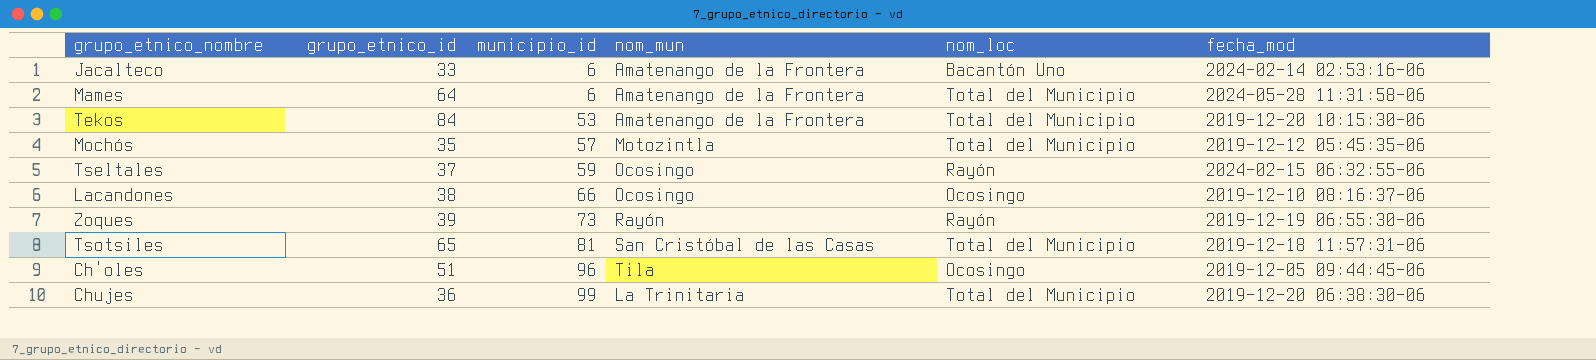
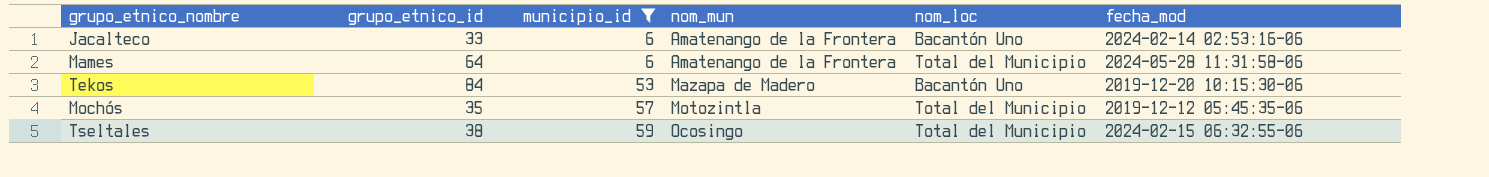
filter: none -> municipio_id <= 59
Tekos | nom_mun: Amatenango de la Frontera -> Mazapa de Madero
Tekos | nom_loc: Total del Municipio -> Bacantón Uno
Tseltales | grupo_etnico_id: 37 -> 38
Tseltales | nom_loc: Rayón -> Total del Municipio

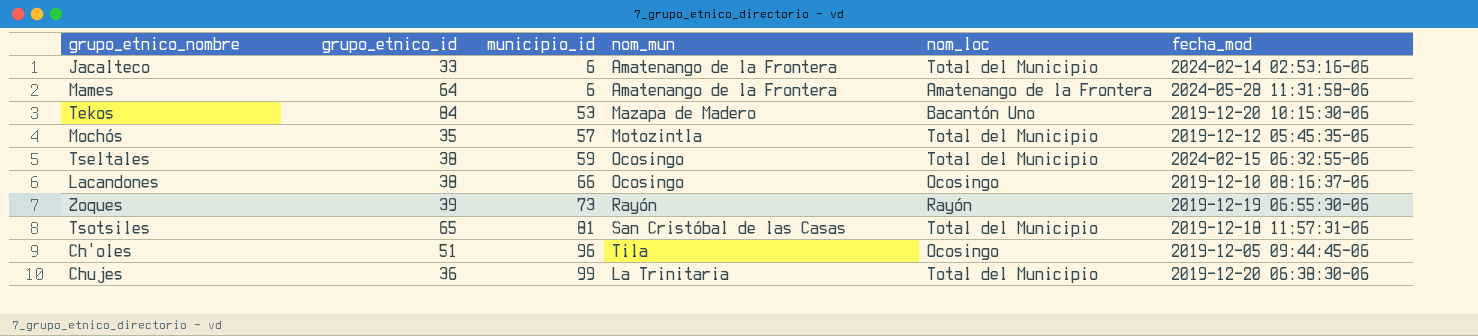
filter: municipio_id <= 59 -> none
Jacalteco | nom_loc: Bacantón Uno -> Total del Municipio
Mames | nom_loc: Total del Municipio -> Amatenango de la Frontera

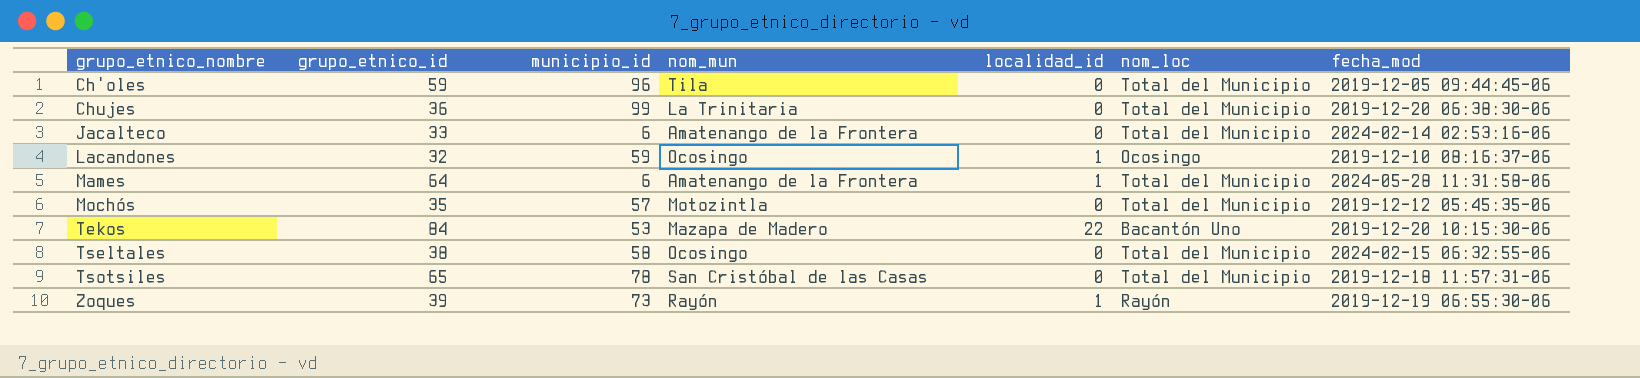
row order: municipio_id ascending -> grupo_etnico_nombre ascending
column localidad_id | position: none -> 5
Ch'oles | grupo_etnico_id: 51 -> 59
Ch'oles | nom_loc: Ocosingo -> Total del Municipio
Lacandones | grupo_etnico_id: 38 -> 32
Lacandones | municipio_id: 66 -> 59
Mames | nom_loc: Amatenango de la Frontera -> Total del Municipio
Tseltales | municipio_id: 59 -> 58
Tsotsiles | municipio_id: 81 -> 78

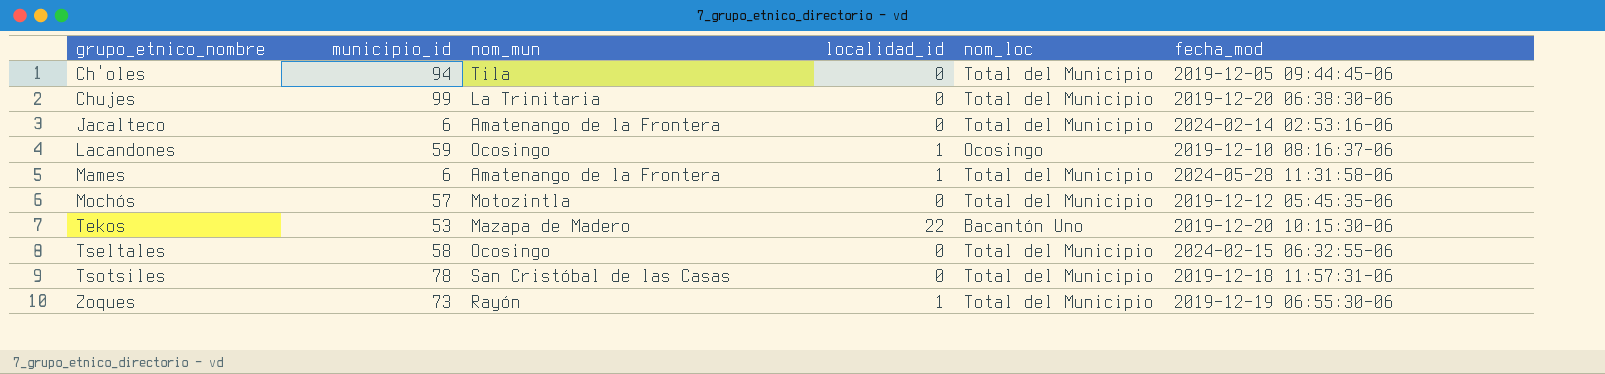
column grupo_etnico_id | position: 2 -> none
Ch'oles | municipio_id: 96 -> 94
Zoques | nom_loc: Rayón -> Total del Municipio

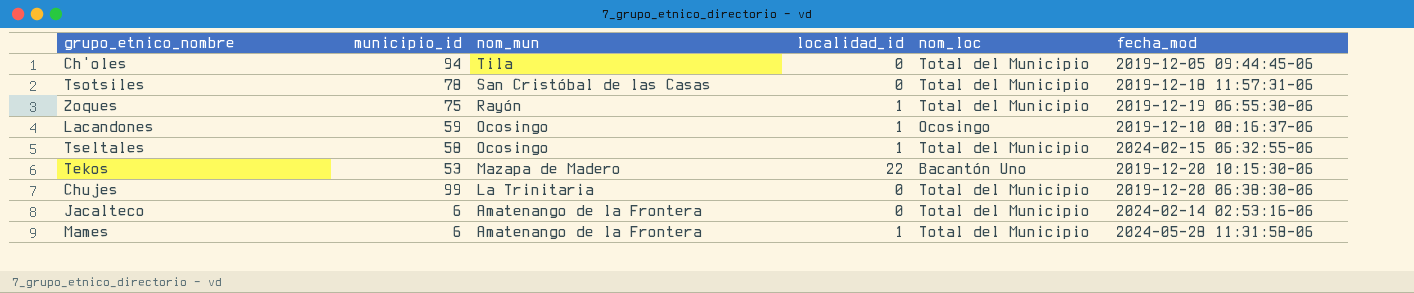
row order: grupo_etnico_nombre ascending -> nom_mun descending
row Mochós: 57 | Motozintla | 0 | Total del Municipio | 2019-12-12 05:45:35-06 -> none
Zoques | municipio_id: 73 -> 75
Tseltales | localidad_id: 0 -> 1

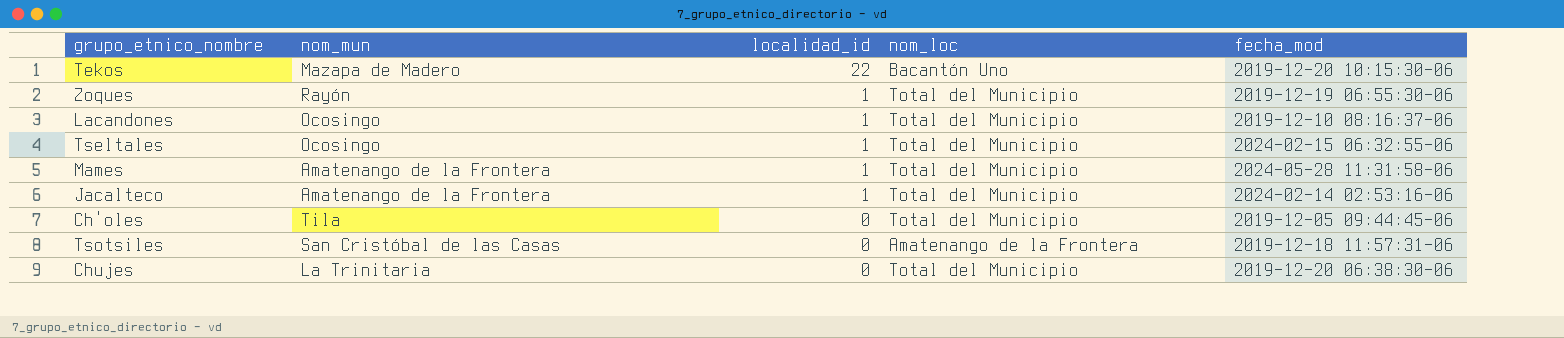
row order: nom_mun descending -> localidad_id descending
column municipio_id | position: 2 -> none
Lacandones | nom_loc: Ocosingo -> Total del Municipio
Jacalteco | localidad_id: 0 -> 1
Tsotsiles | nom_loc: Total del Municipio -> Amatenango de la Frontera

